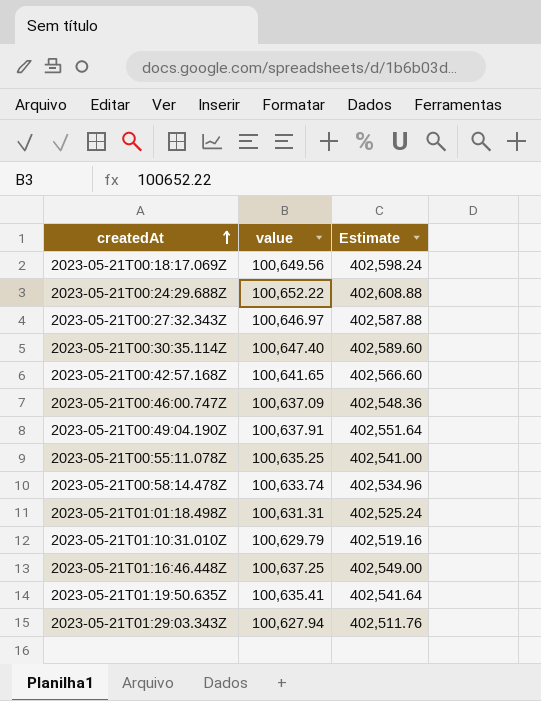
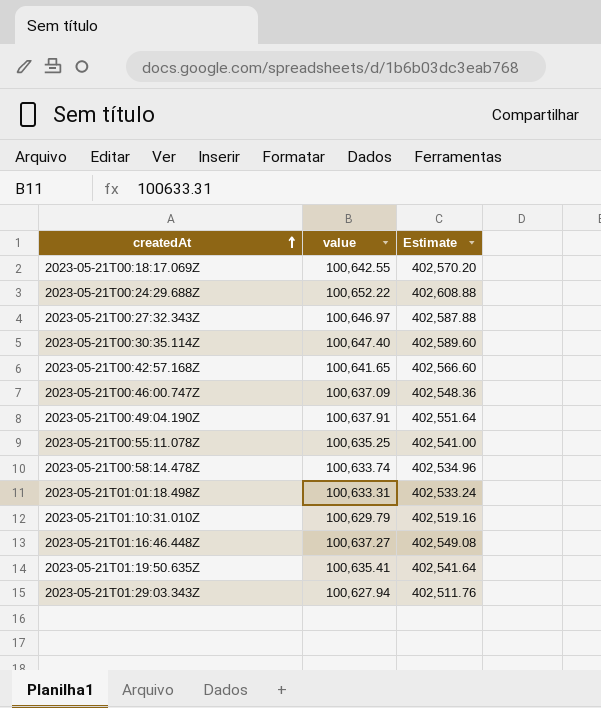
2023-05-21T00:18:17.069Z | value: 100,649.56 -> 100,642.55
2023-05-21T00:18:17.069Z | Estimate: 402,598.24 -> 402,570.20
2023-05-21T01:01:18.498Z | value: 100,631.31 -> 100,633.31
2023-05-21T01:01:18.498Z | Estimate: 402,525.24 -> 402,533.24
2023-05-21T01:16:46.448Z | value: 100,637.25 -> 100,637.27
2023-05-21T01:16:46.448Z | Estimate: 402,549.00 -> 402,549.08

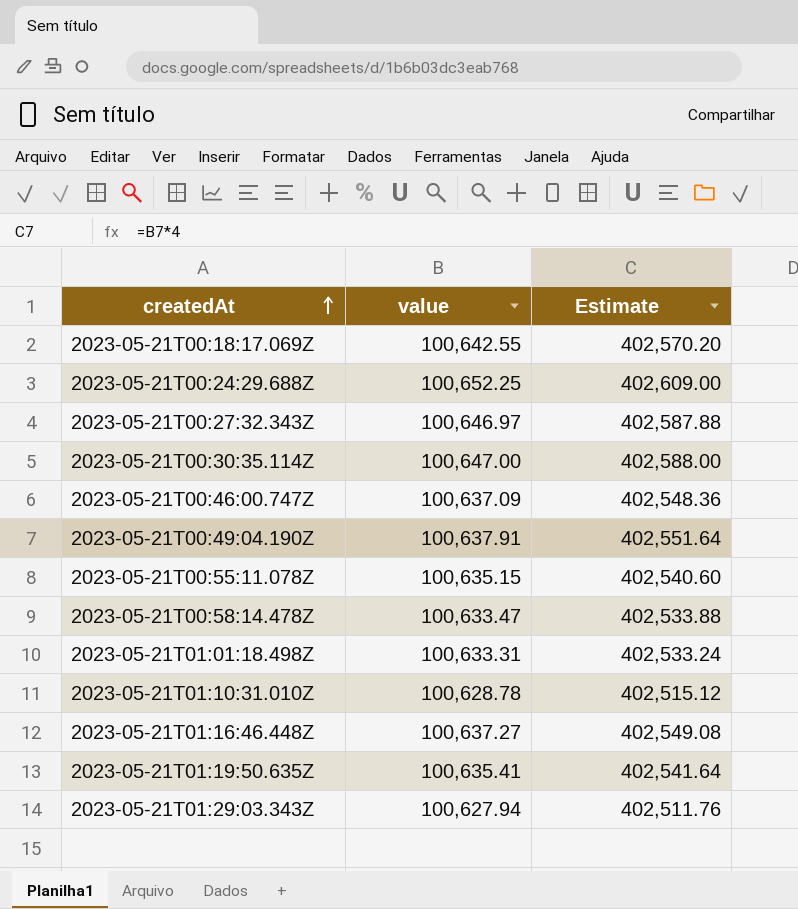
row 2023-05-21T00:42:57.168Z: 100,641.65 | 402,566.60 -> none
2023-05-21T00:24:29.688Z | value: 100,652.22 -> 100,652.25
2023-05-21T00:24:29.688Z | Estimate: 402,608.88 -> 402,609.00
2023-05-21T00:30:35.114Z | value: 100,647.40 -> 100,647.00
2023-05-21T00:30:35.114Z | Estimate: 402,589.60 -> 402,588.00
2023-05-21T00:55:11.078Z | value: 100,635.25 -> 100,635.15
2023-05-21T00:55:11.078Z | Estimate: 402,541.00 -> 402,540.60
2023-05-21T00:58:14.478Z | value: 100,633.74 -> 100,633.47
2023-05-21T00:58:14.478Z | Estimate: 402,534.96 -> 402,533.88
2023-05-21T01:10:31.010Z | value: 100,629.79 -> 100,628.78
2023-05-21T01:10:31.010Z | Estimate: 402,519.16 -> 402,515.12

